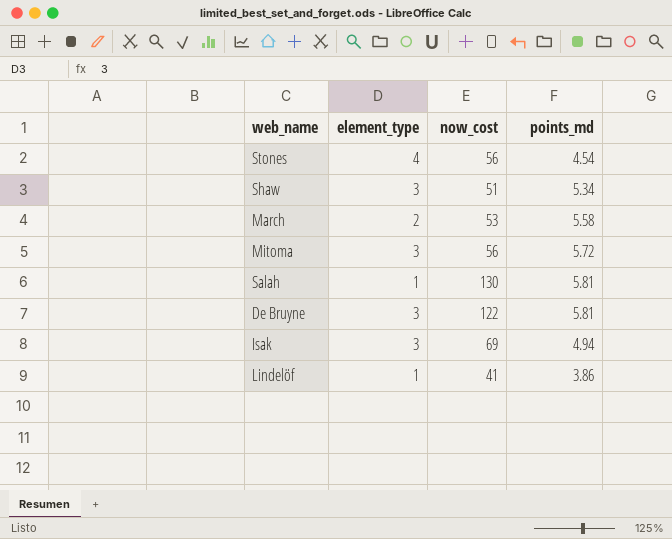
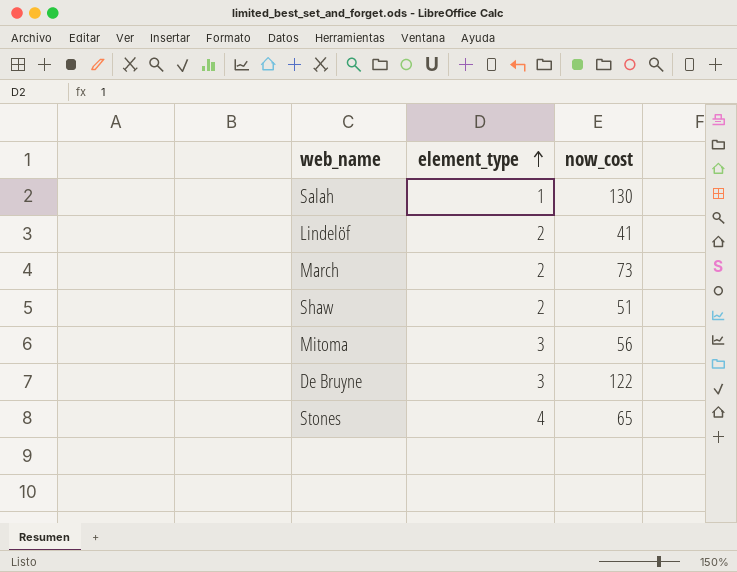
row order: none -> element_type ascending
column points_md | position: 4 -> none
row Isak: 3 | 69 | 4.94 -> none
Lindelöf | element_type: 1 -> 2
March | now_cost: 53 -> 73
Shaw | element_type: 3 -> 2
Stones | now_cost: 56 -> 65

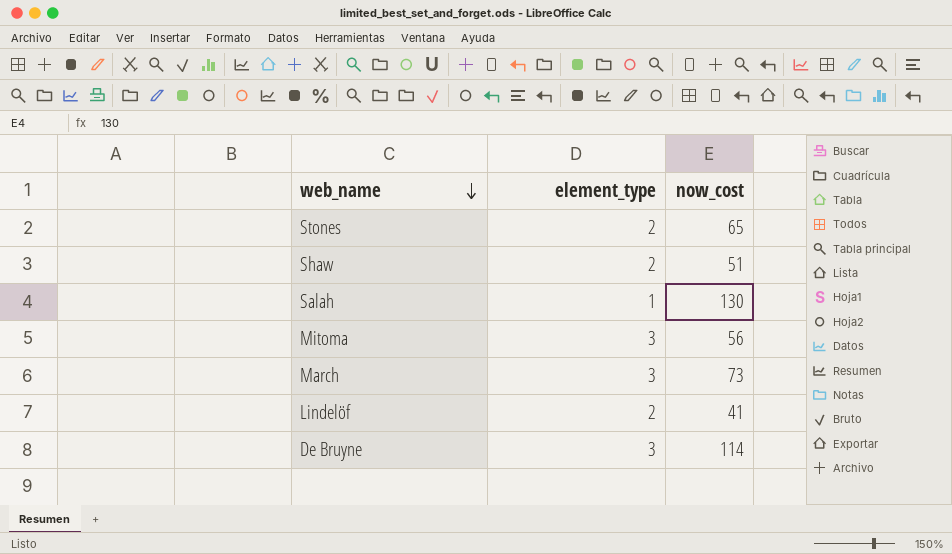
row order: element_type ascending -> web_name descending
Stones | element_type: 4 -> 2
March | element_type: 2 -> 3
De Bruyne | now_cost: 122 -> 114

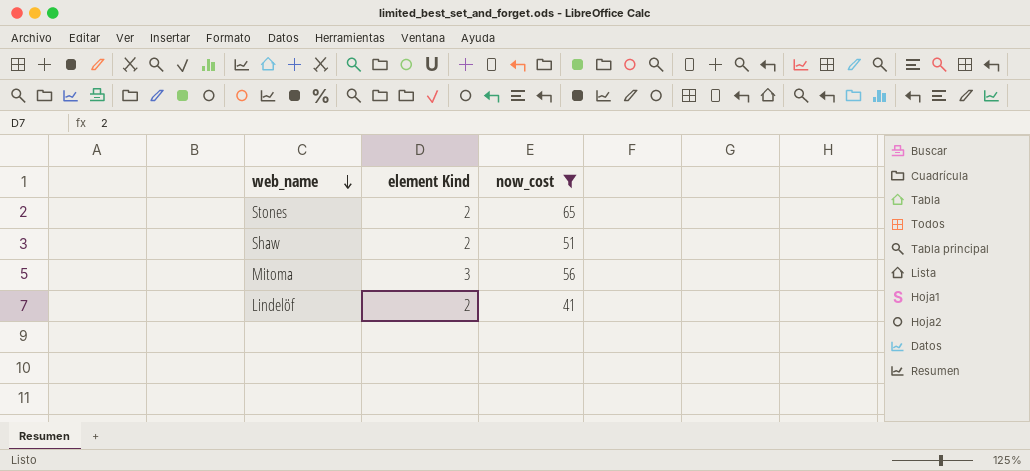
filter: none -> now_cost <= 65
column name: element_type -> element Kind

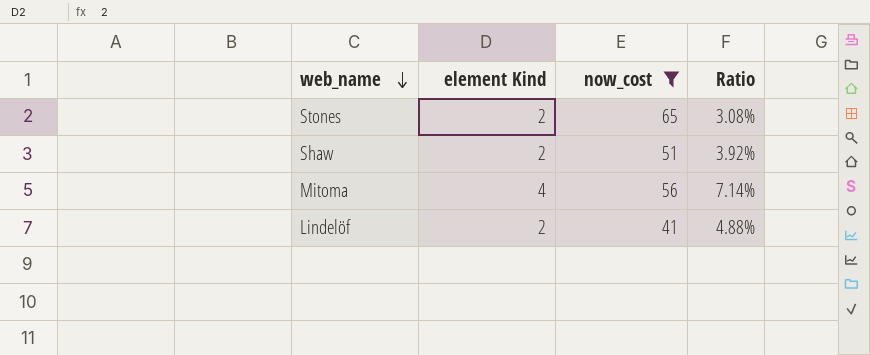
column Ratio | formula: none -> [element Kind] / [now_cost]
Mitoma | element Kind: 3 -> 4

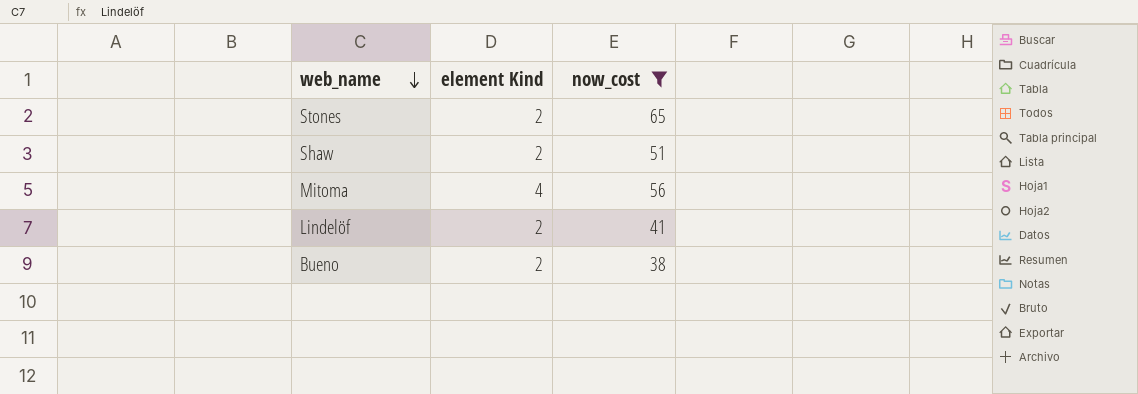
column Ratio | formula: [element Kind] / [now_cost] -> none
row Bueno: none -> 2 | 38

